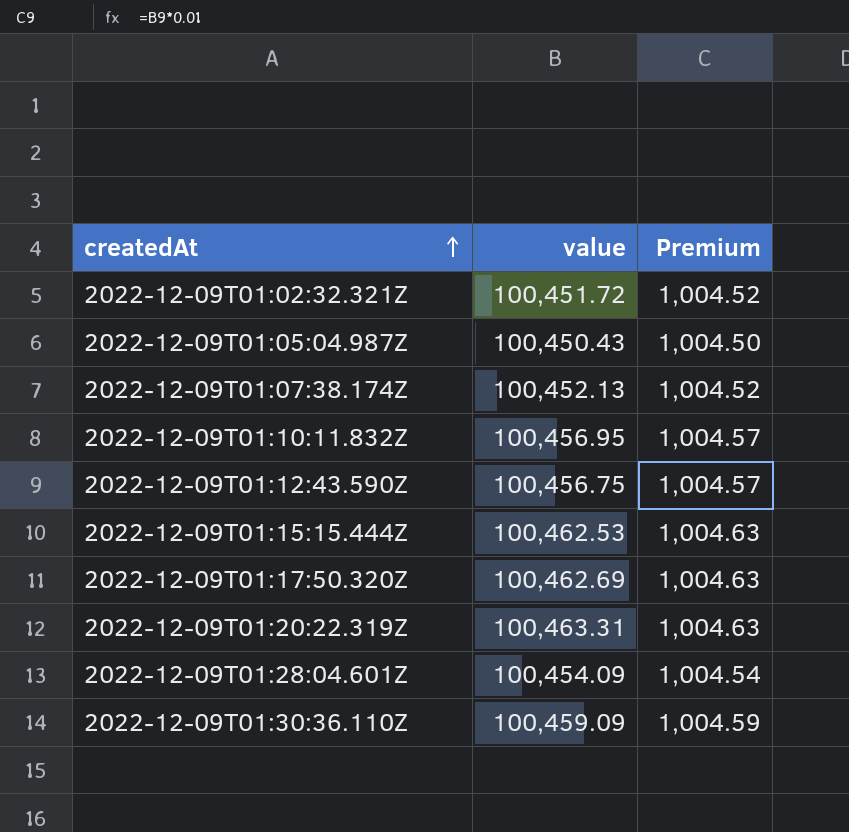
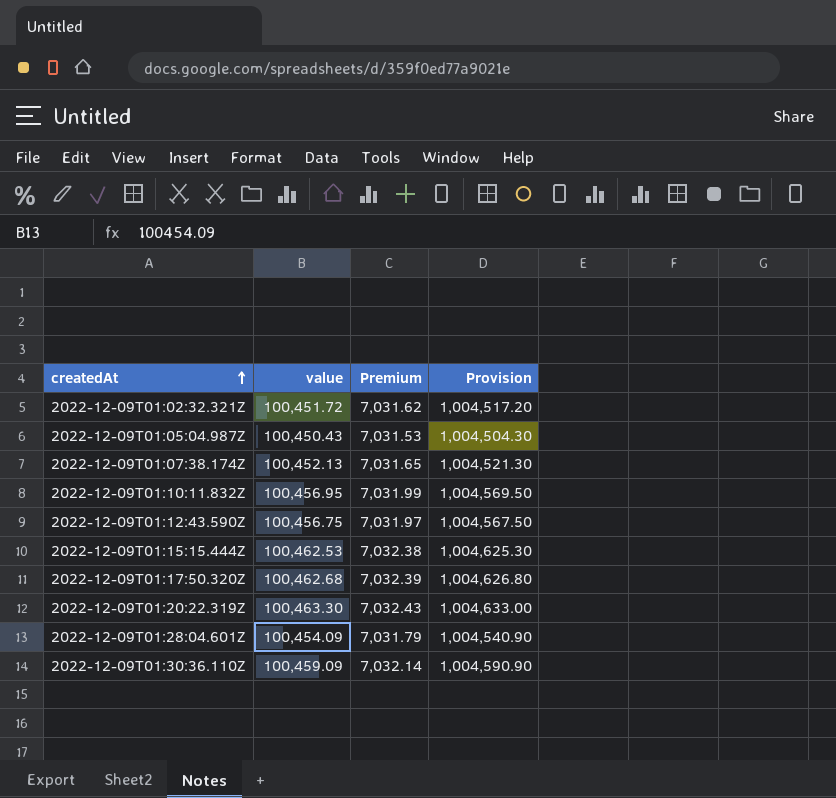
column Premium | formula: [value] * 0.01 -> [value] * 0.07
column Provision | formula: none -> [value] * 10
2022-12-09T01:17:50.320Z | value: 100,462.69 -> 100,462.68
2022-12-09T01:20:22.319Z | value: 100,463.31 -> 100,463.30

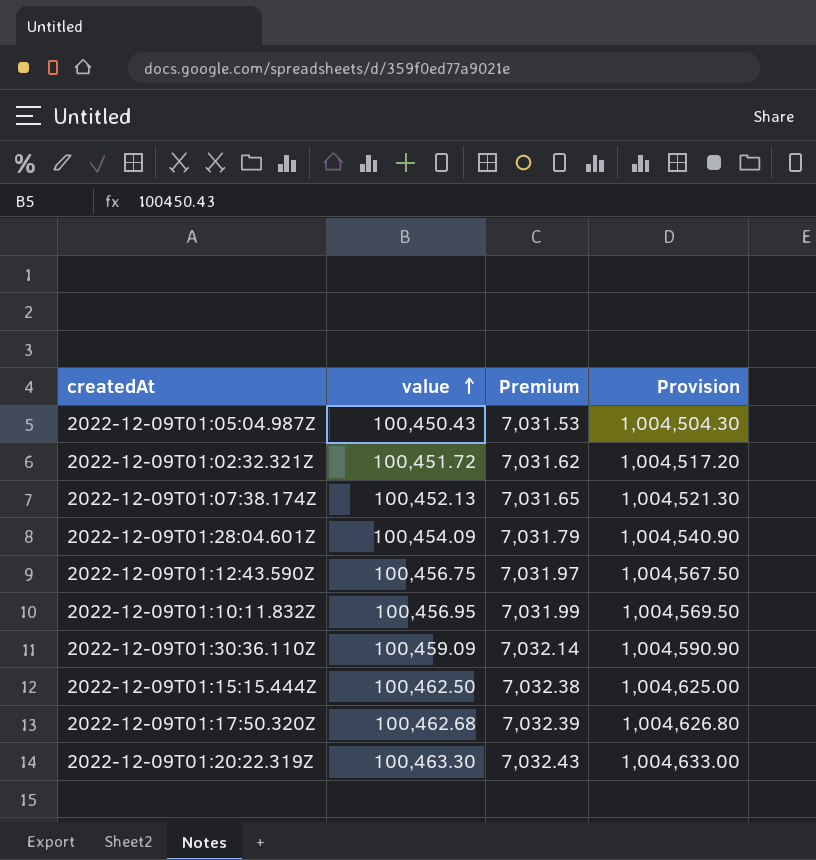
row order: createdAt ascending -> value ascending
2022-12-09T01:15:15.444Z | value: 100,462.53 -> 100,462.50
2022-12-09T01:15:15.444Z | Provision: 1,004,625.30 -> 1,004,625.00

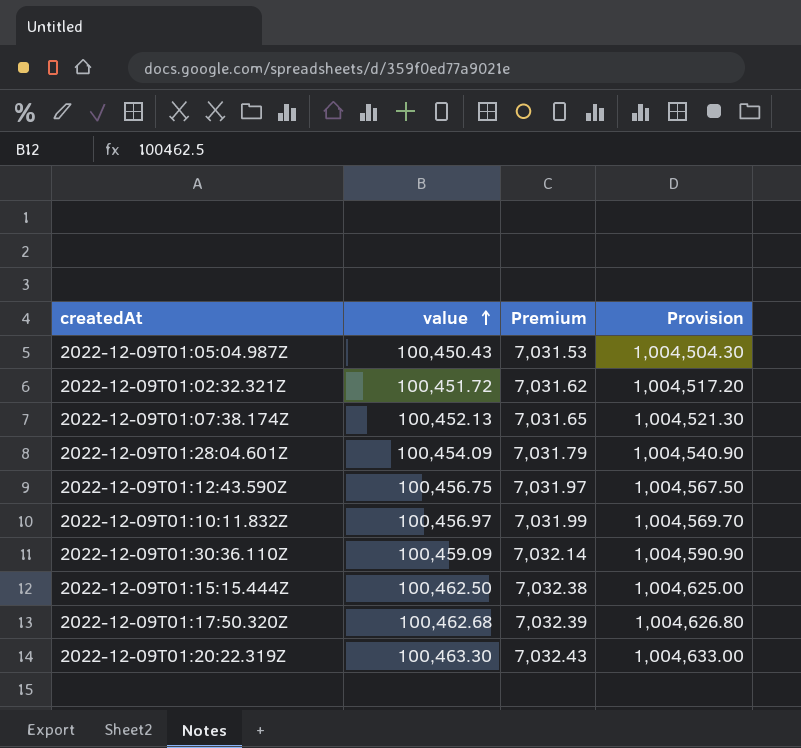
2022-12-09T01:10:11.832Z | value: 100,456.95 -> 100,456.97
2022-12-09T01:10:11.832Z | Provision: 1,004,569.50 -> 1,004,569.70

